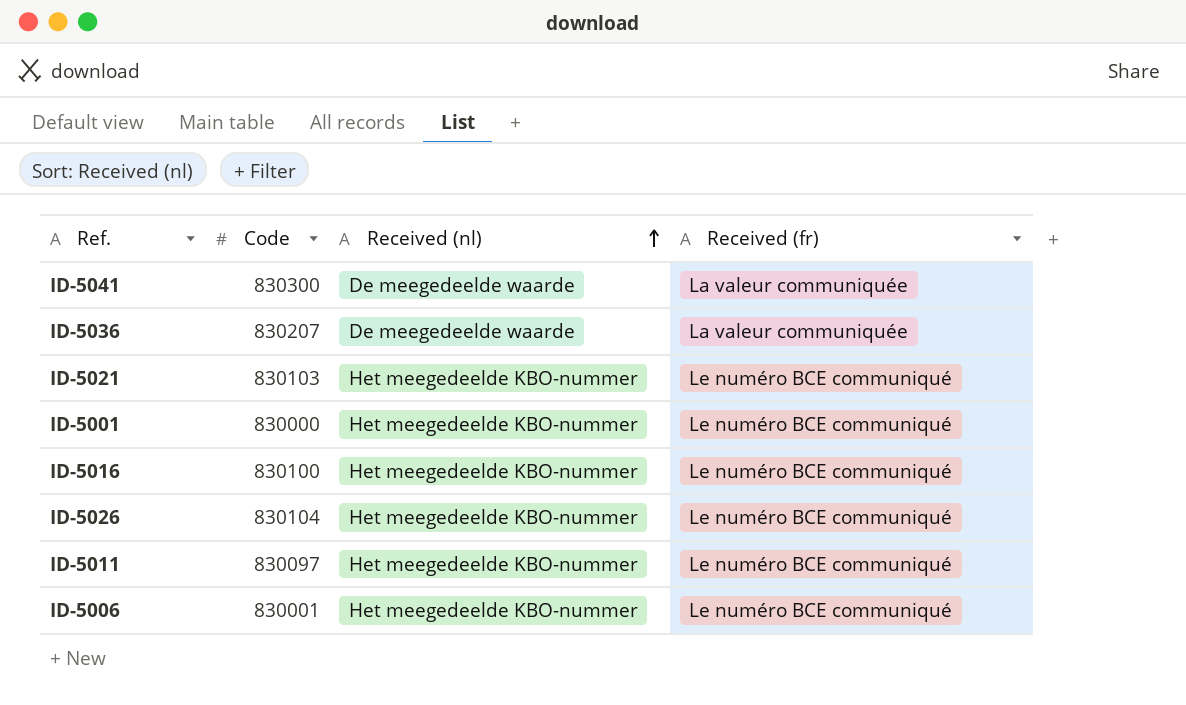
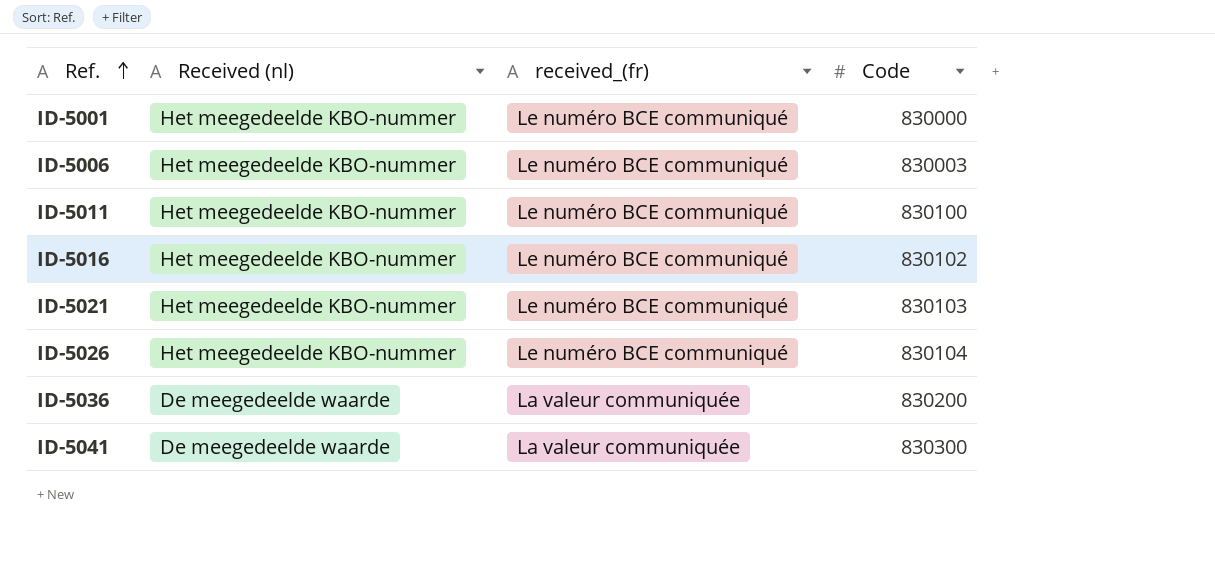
row order: Received (nl) ascending -> Ref. ascending
column name: Received (fr) -> received_(fr)
column Code | position: 2 -> 4
ID-5006 | Code: 830001 -> 830003
ID-5011 | Code: 830097 -> 830100
ID-5016 | Code: 830100 -> 830102
ID-5036 | Code: 830207 -> 830200

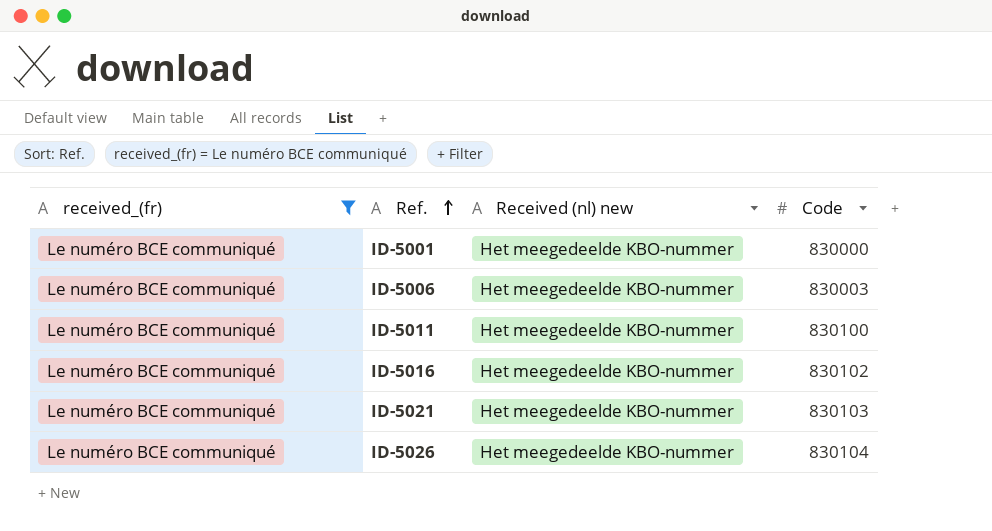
filter: none -> received_(fr) = Le numéro BCE communiqué
column received_(fr) | position: 3 -> 1
column name: Received (nl) -> Received (nl) new

